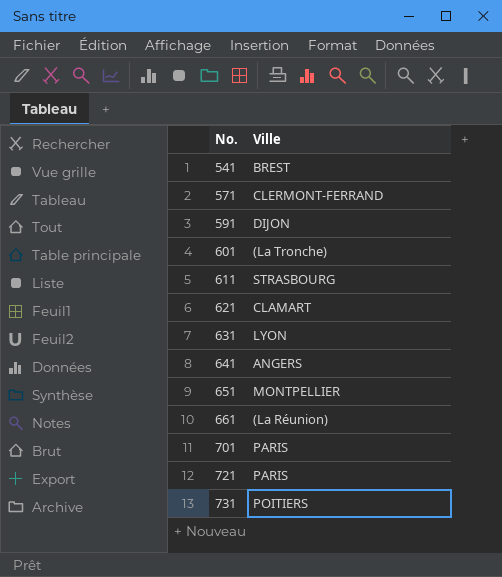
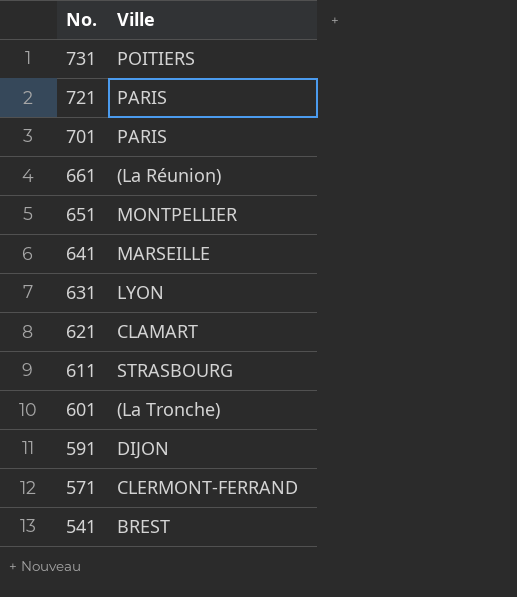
row order: No. ascending -> No. descending
641 | Ville: ANGERS -> MARSEILLE

